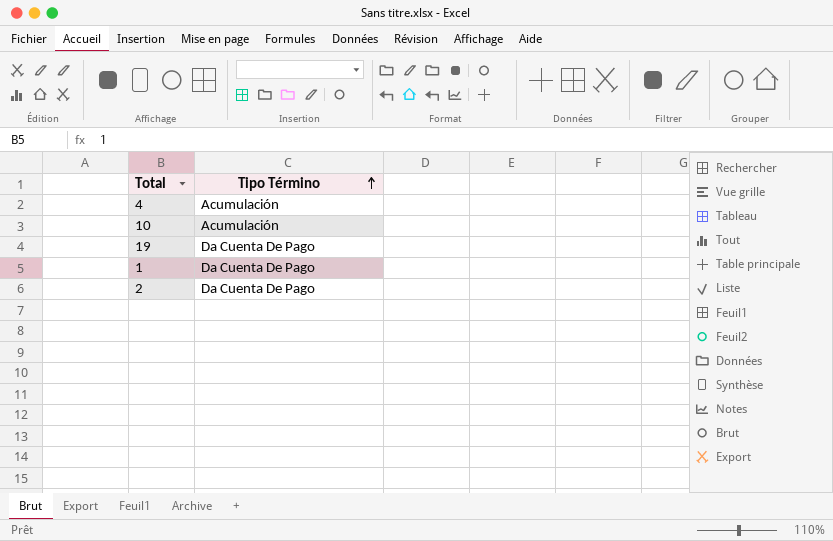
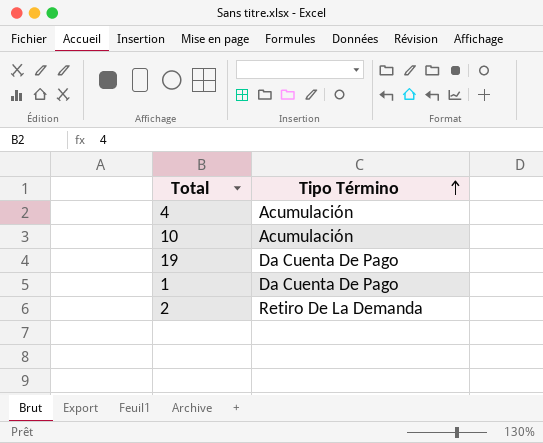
2 | Tipo Término: Da Cuenta De Pago -> Retiro De La Demanda

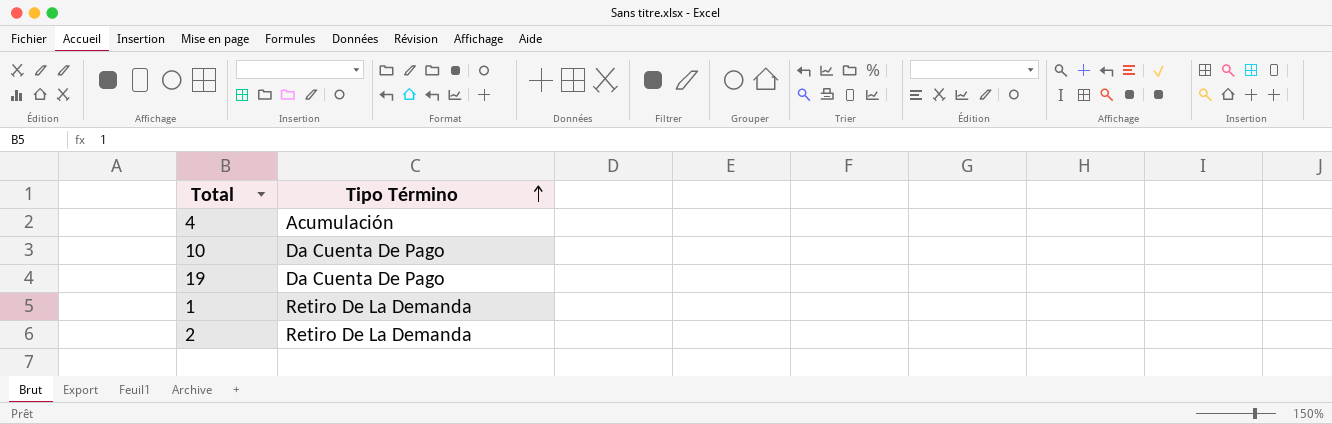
10 | Tipo Término: Acumulación -> Da Cuenta De Pago
1 | Tipo Término: Da Cuenta De Pago -> Retiro De La Demanda

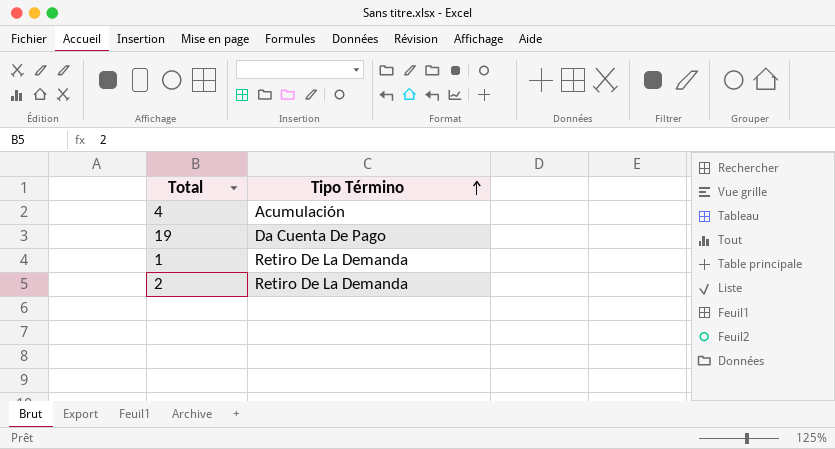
row 10: Da Cuenta De Pago -> none

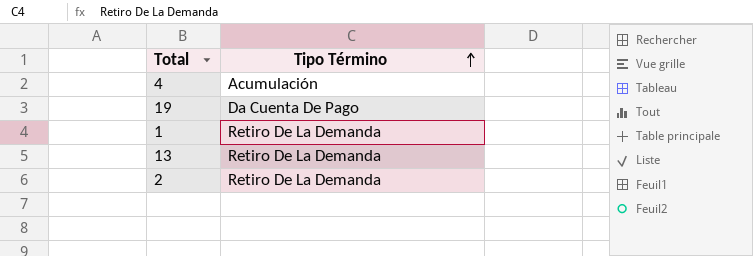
row 13: none -> Retiro De La Demanda

